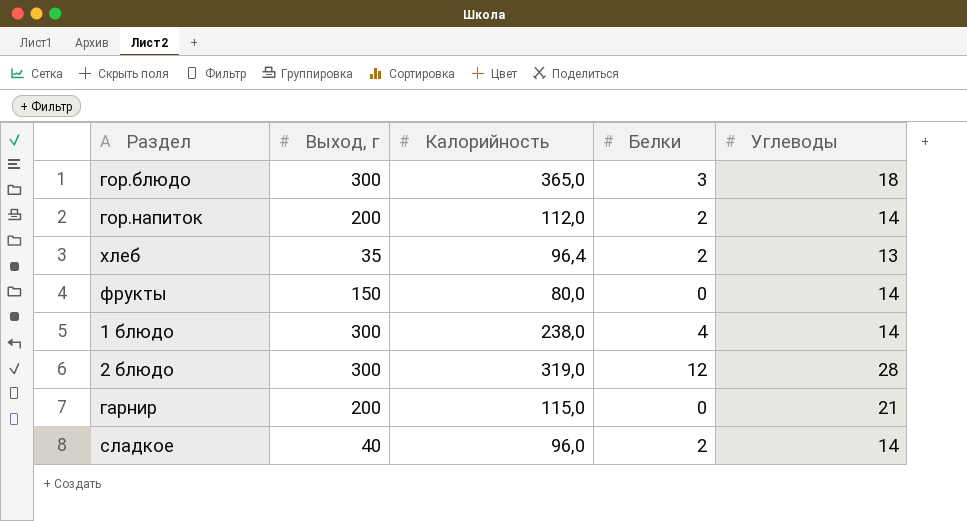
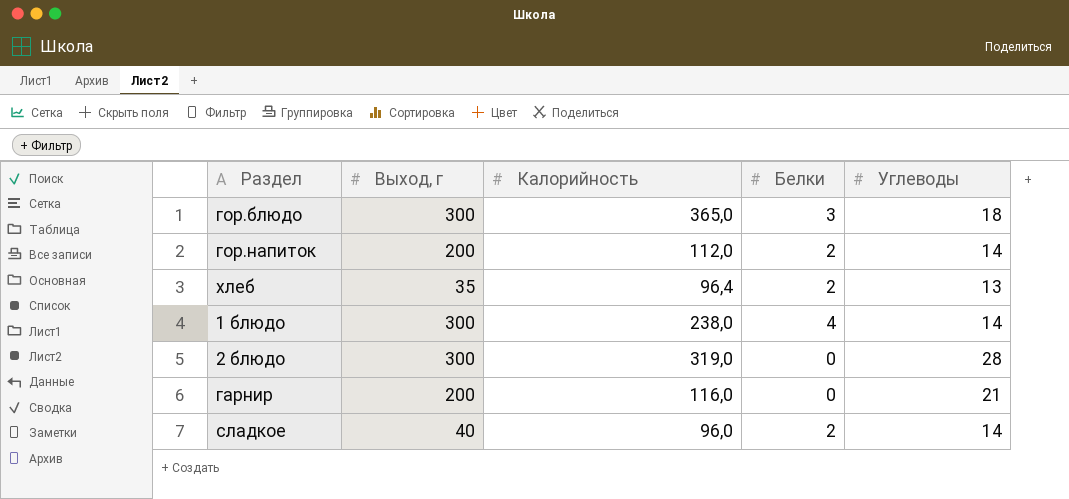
row фрукты: 150 | 80,0 | 0 | 14 -> none
2 блюдо | Белки: 12 -> 0
гарнир | Калорийность: 115,0 -> 116,0

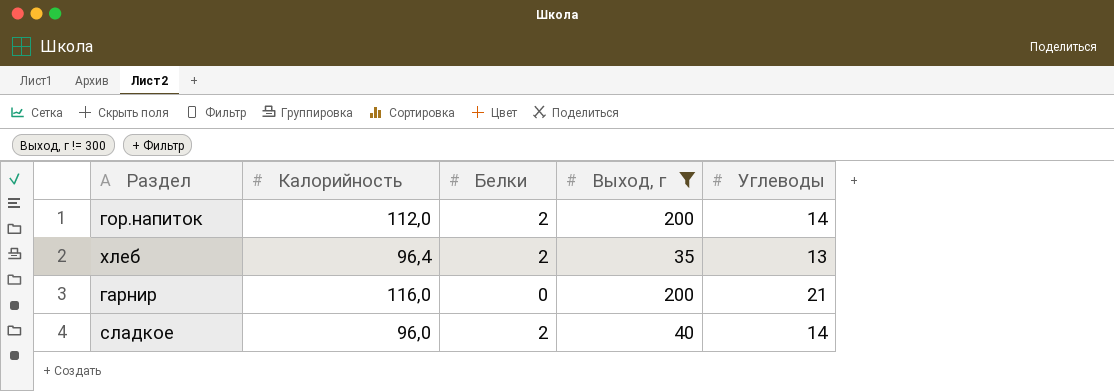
filter: none -> Выход, г != 300
column Выход, г | position: 2 -> 4

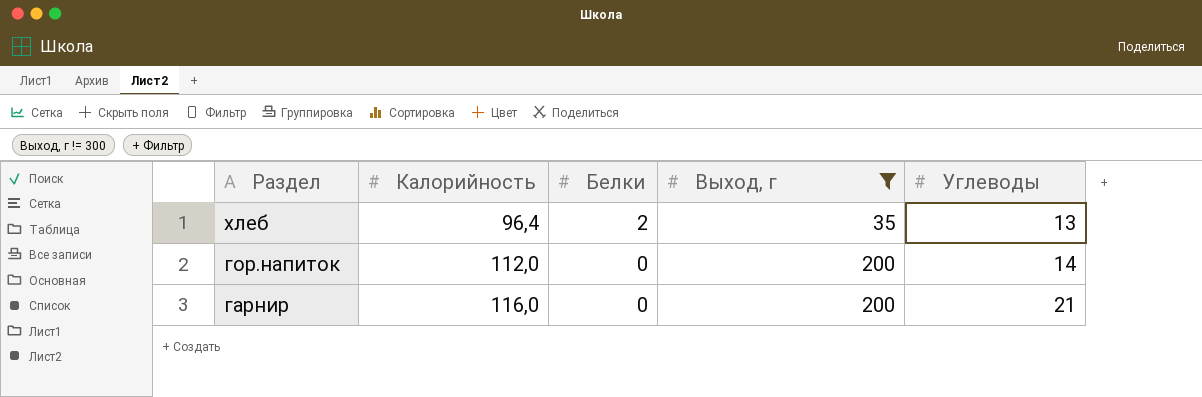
row order: none -> Раздел descending
row сладкое: 96,0 | 2 | 40 | 14 -> none
гор.напиток | Белки: 2 -> 0

